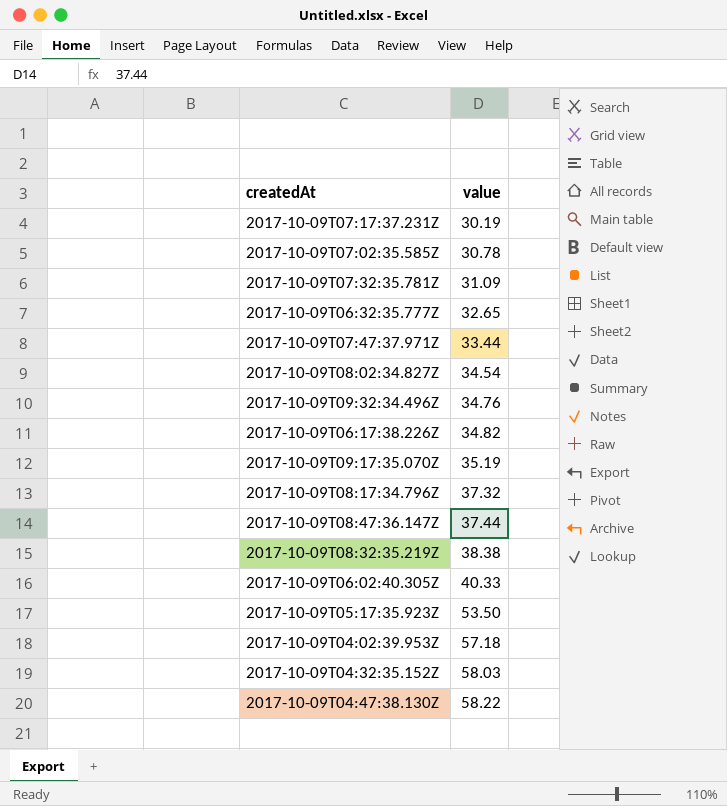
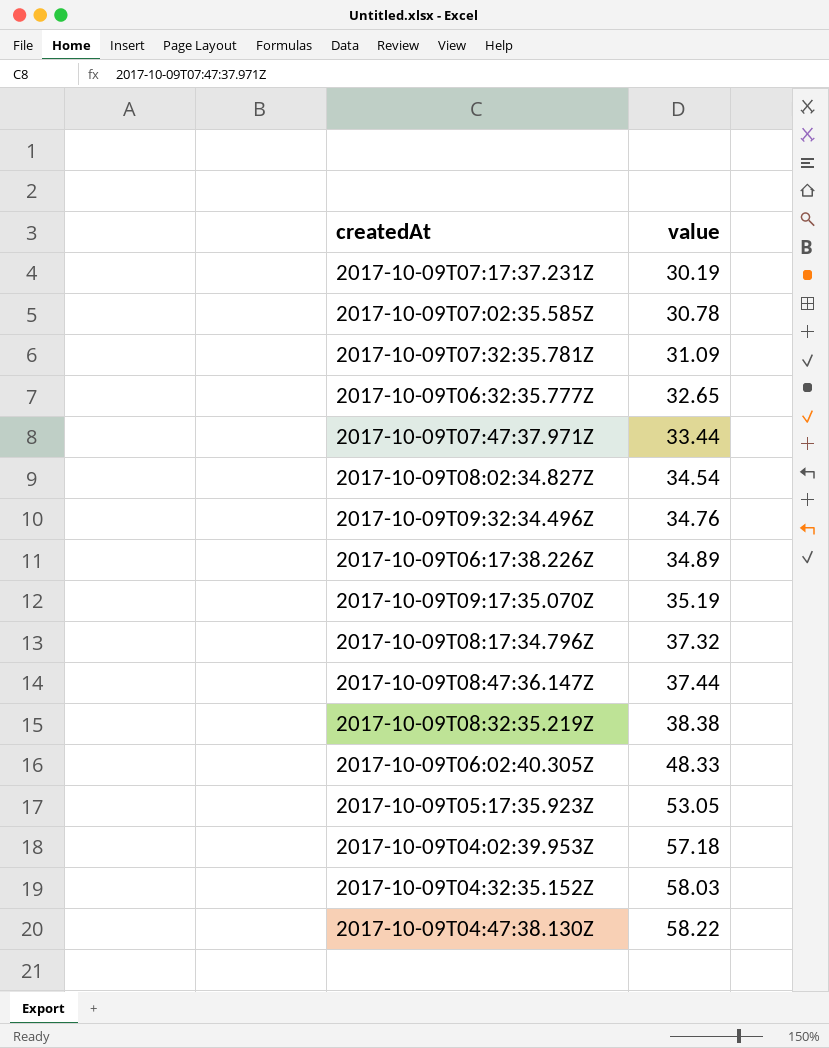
2017-10-09T06:17:38.226Z | value: 34.82 -> 34.89
2017-10-09T06:02:40.305Z | value: 40.33 -> 48.33
2017-10-09T05:17:35.923Z | value: 53.50 -> 53.05

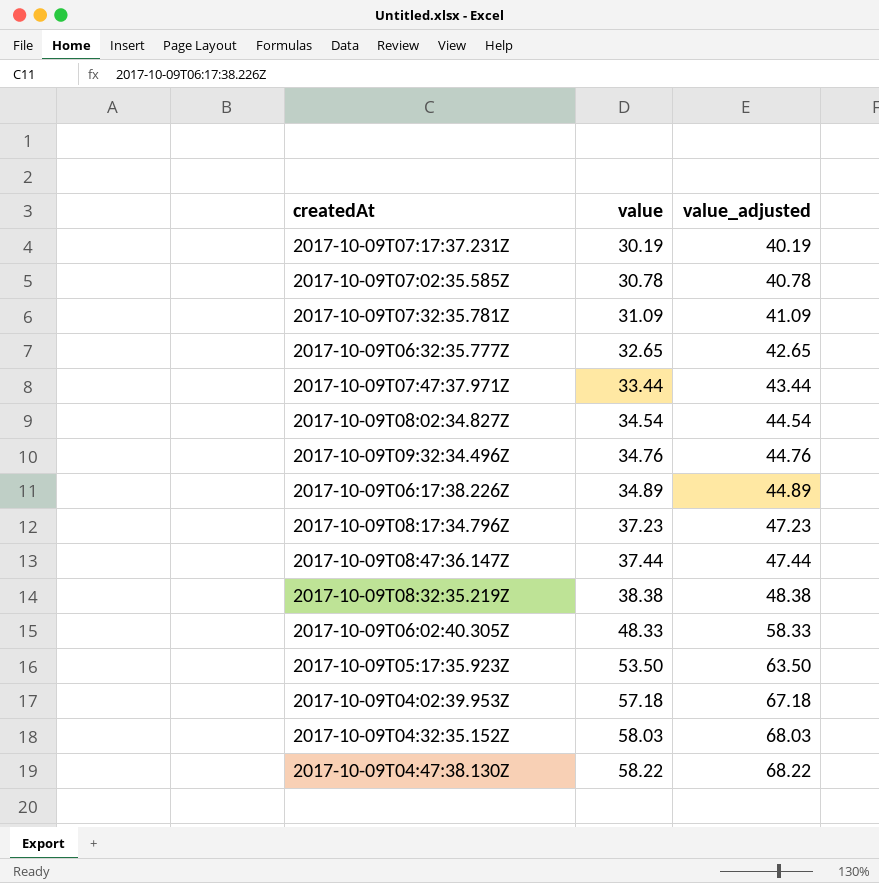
column value_adjusted | formula: none -> [value] + 10
row 2017-10-09T09:17:35.070Z: 35.19 -> none
2017-10-09T08:17:34.796Z | value: 37.32 -> 37.23
2017-10-09T05:17:35.923Z | value: 53.05 -> 53.50

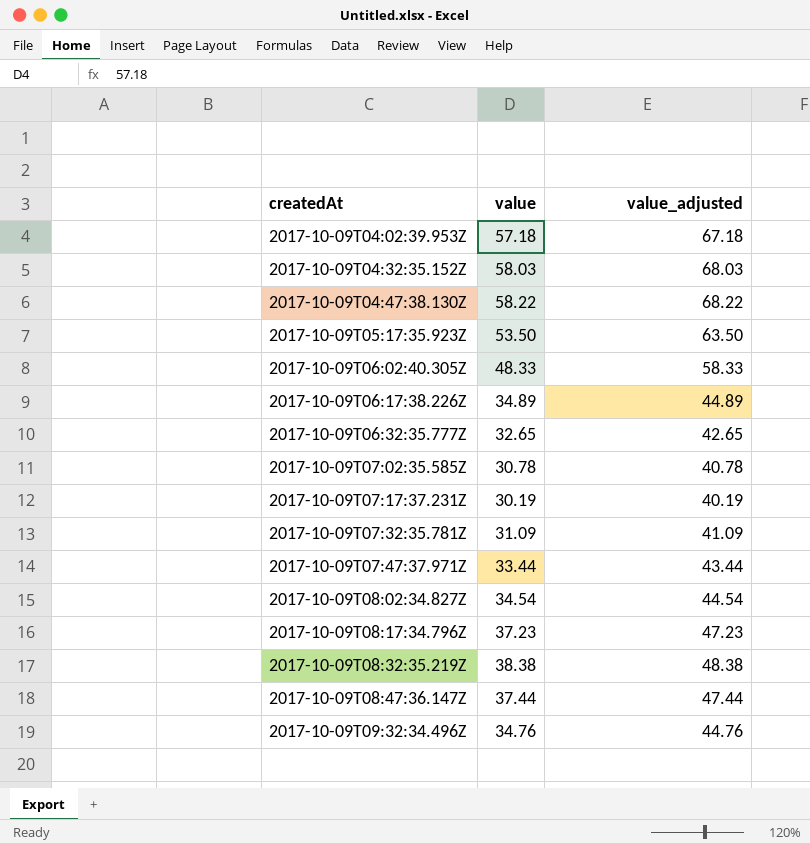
row order: value ascending -> createdAt ascending

